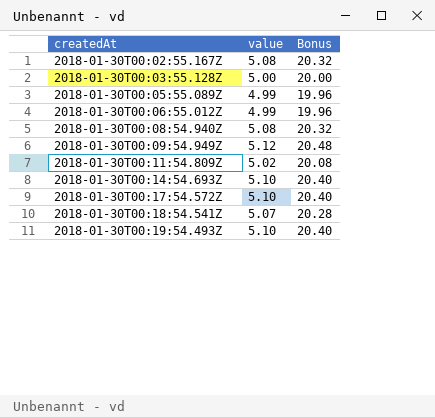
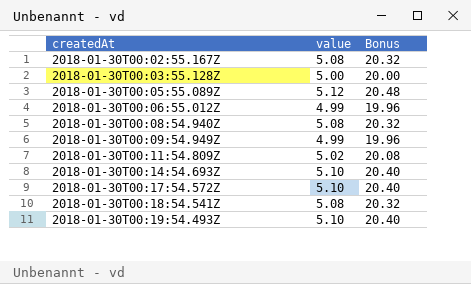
2018-01-30T00:05:55.089Z | value: 4.99 -> 5.12
2018-01-30T00:05:55.089Z | Bonus: 19.96 -> 20.48
2018-01-30T00:09:54.949Z | value: 5.12 -> 4.99
2018-01-30T00:09:54.949Z | Bonus: 20.48 -> 19.96
2018-01-30T00:18:54.541Z | value: 5.07 -> 5.08
2018-01-30T00:18:54.541Z | Bonus: 20.28 -> 20.32

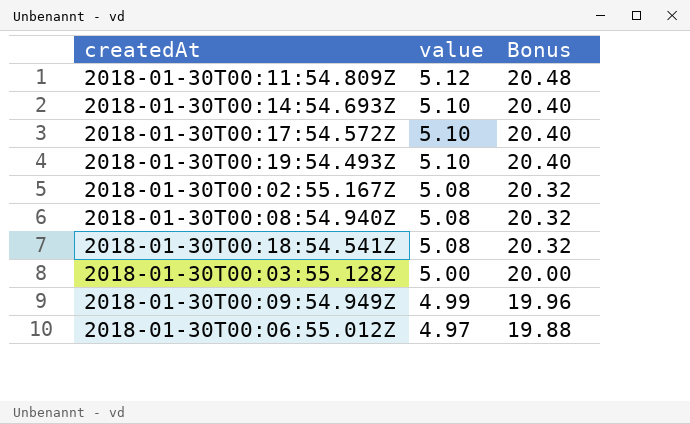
row order: createdAt ascending -> value descending
row 2018-01-30T00:05:55.089Z: 5.12 | 20.48 -> none
2018-01-30T00:11:54.809Z | value: 5.02 -> 5.12
2018-01-30T00:11:54.809Z | Bonus: 20.08 -> 20.48
2018-01-30T00:06:55.012Z | value: 4.99 -> 4.97
2018-01-30T00:06:55.012Z | Bonus: 19.96 -> 19.88

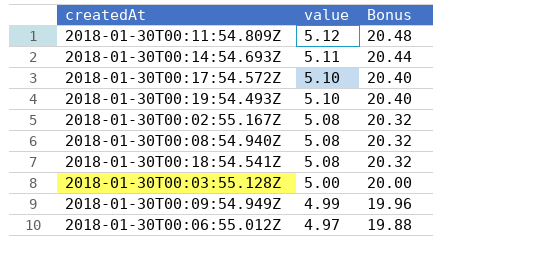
2018-01-30T00:14:54.693Z | value: 5.10 -> 5.11
2018-01-30T00:14:54.693Z | Bonus: 20.40 -> 20.44

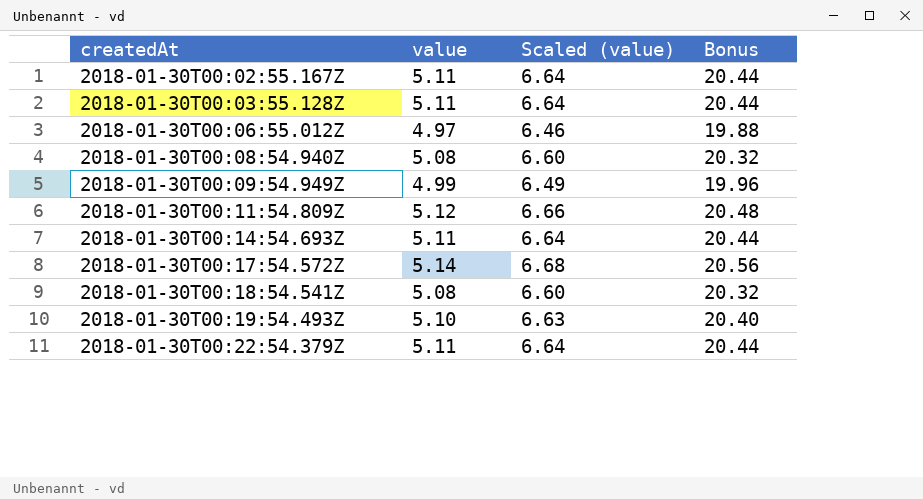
row order: value descending -> createdAt ascending
column Scaled (value) | formula: none -> [value] * 1.3
2018-01-30T00:02:55.167Z | value: 5.08 -> 5.11
2018-01-30T00:02:55.167Z | Bonus: 20.32 -> 20.44
2018-01-30T00:03:55.128Z | value: 5.00 -> 5.11
2018-01-30T00:03:55.128Z | Bonus: 20.00 -> 20.44
2018-01-30T00:17:54.572Z | value: 5.10 -> 5.14
2018-01-30T00:17:54.572Z | Bonus: 20.40 -> 20.56
row 2018-01-30T00:22:54.379Z: none -> 5.11 | 6.64 | 20.44

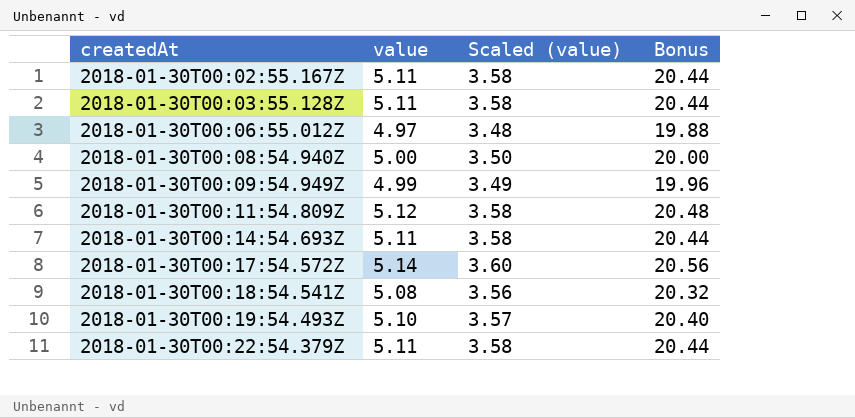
column Scaled (value) | formula: [value] * 1.3 -> [value] * 0.7
2018-01-30T00:08:54.940Z | value: 5.08 -> 5.00
2018-01-30T00:08:54.940Z | Bonus: 20.32 -> 20.00

